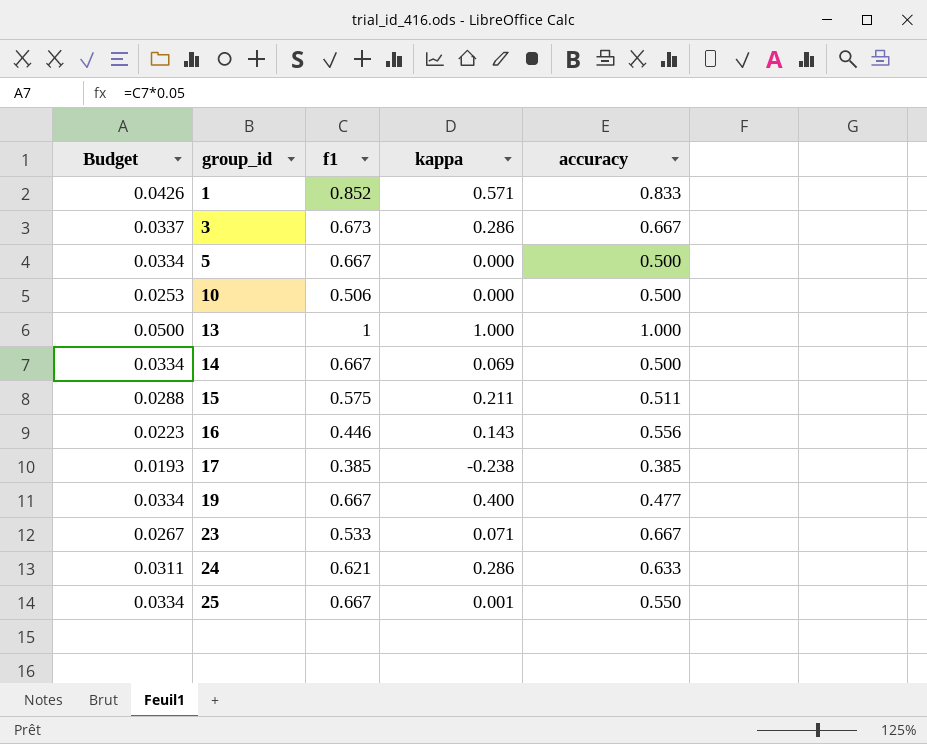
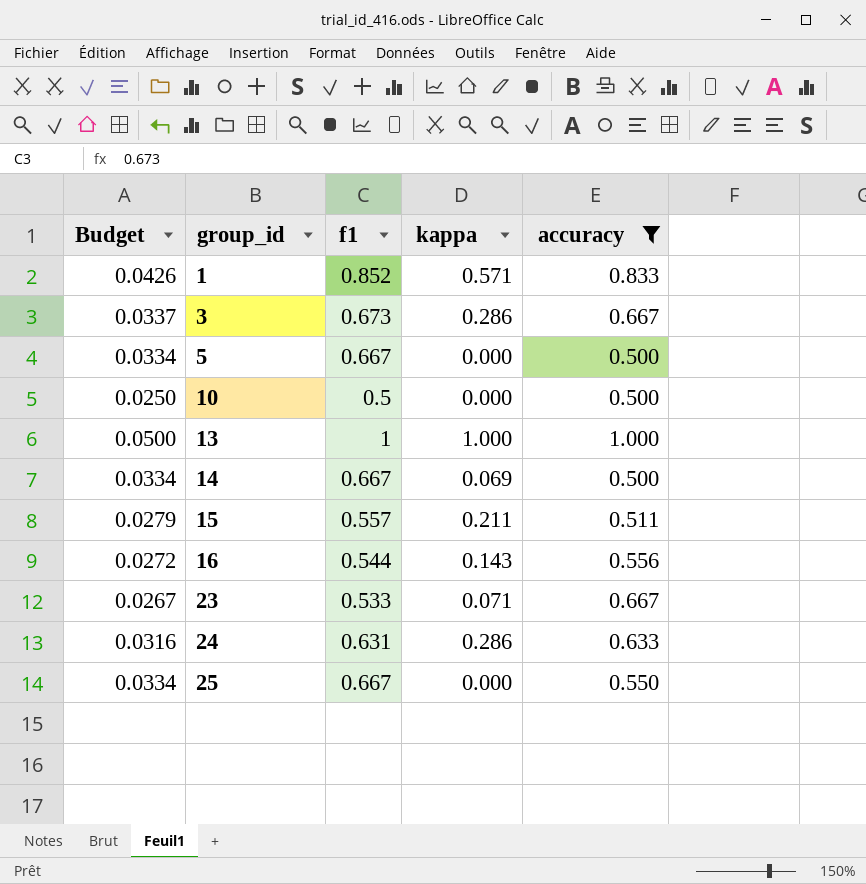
filter: none -> accuracy >= 0.500
10 | Budget: 0.0253 -> 0.0250
10 | f1: 0.506 -> 0.5
15 | Budget: 0.0288 -> 0.0279
15 | f1: 0.575 -> 0.557
16 | Budget: 0.0223 -> 0.0272
16 | f1: 0.446 -> 0.544
24 | Budget: 0.0311 -> 0.0316
24 | f1: 0.621 -> 0.631
25 | kappa: 0.001 -> 0.000

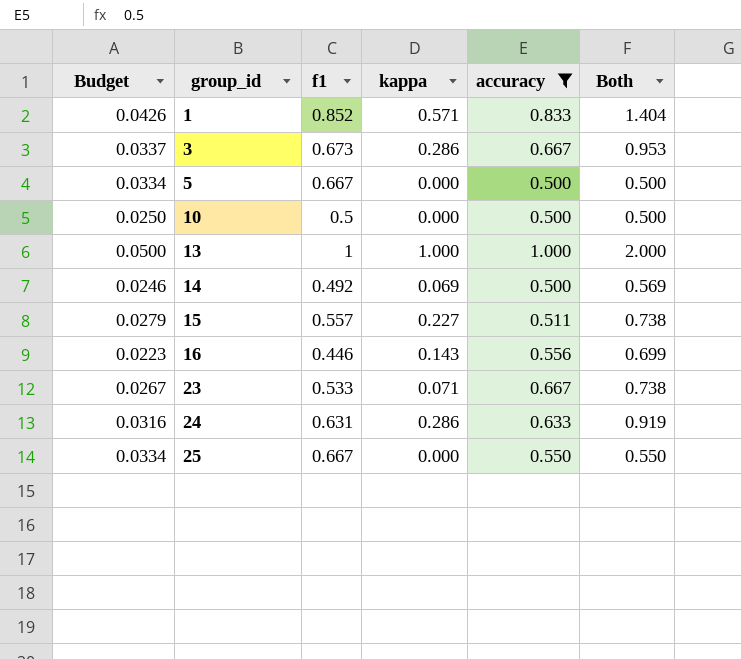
column Both | formula: none -> [kappa] + [accuracy]
14 | Budget: 0.0334 -> 0.0246
14 | f1: 0.667 -> 0.492
15 | kappa: 0.211 -> 0.227
16 | Budget: 0.0272 -> 0.0223
16 | f1: 0.544 -> 0.446

